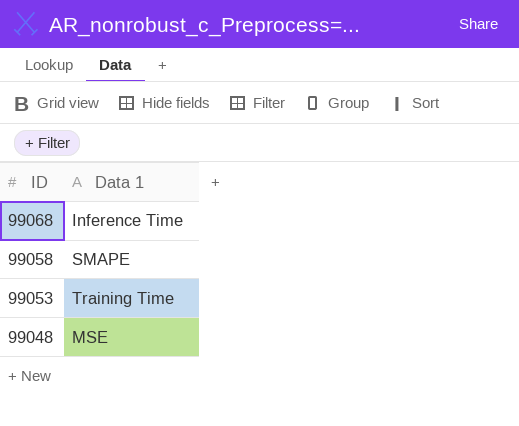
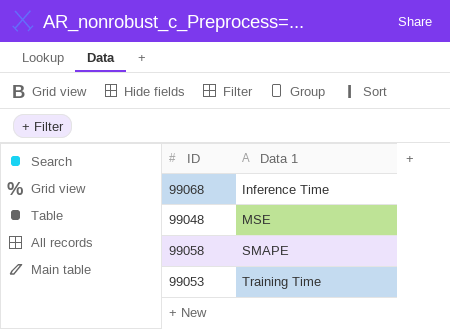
row order: ID descending -> Data 1 ascending

